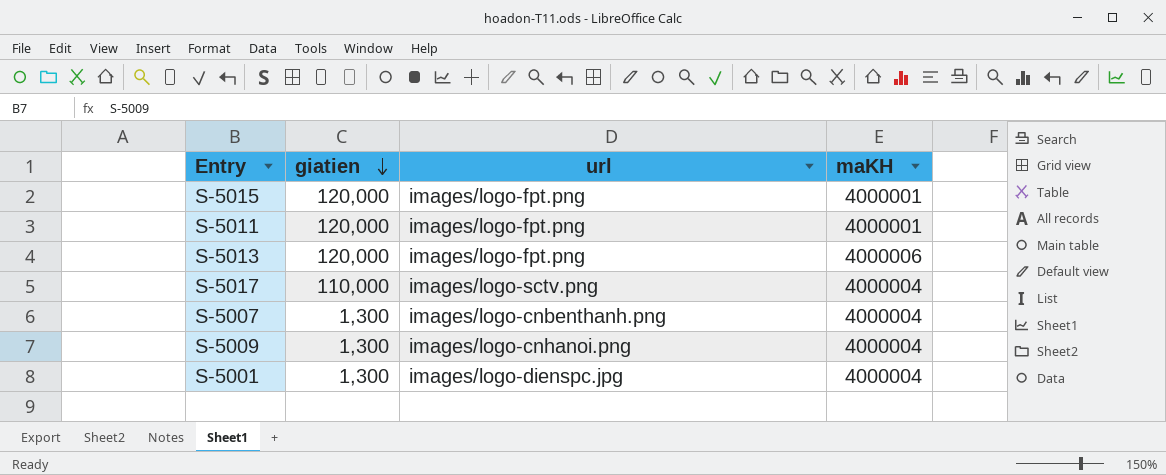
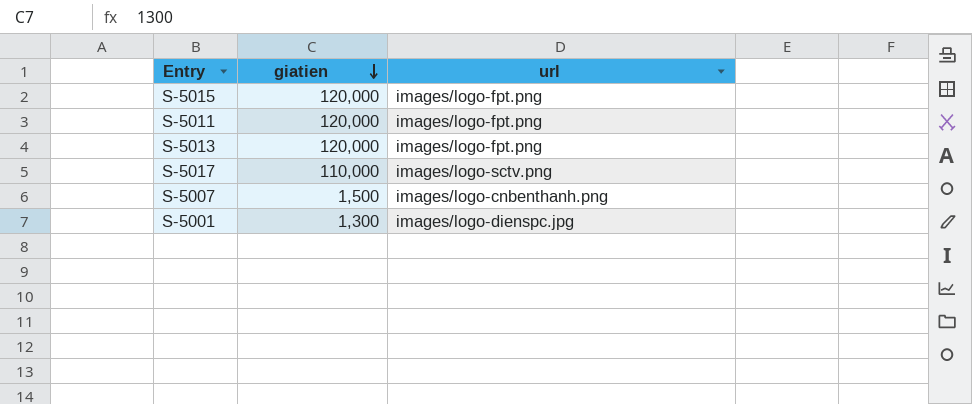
column maKH | position: 4 -> none
row S-5009: 1,300 | images/logo-cnhanoi.png | 4000004 -> none
S-5007 | giatien: 1,300 -> 1,500

